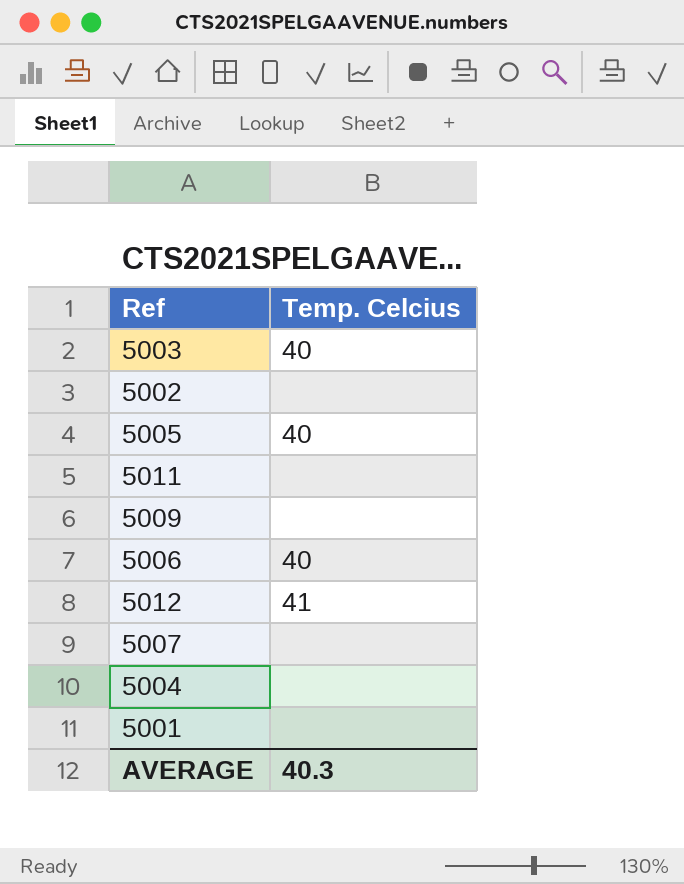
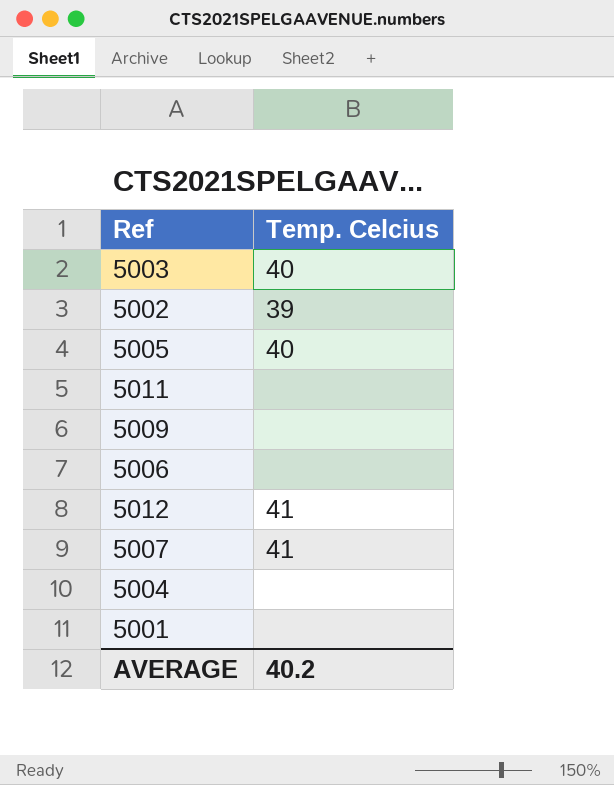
5002 | Temp. Celcius: none -> 39
5006 | Temp. Celcius: 40 -> none
5007 | Temp. Celcius: none -> 41
AVERAGE | Temp. Celcius: 40.3 -> 40.2

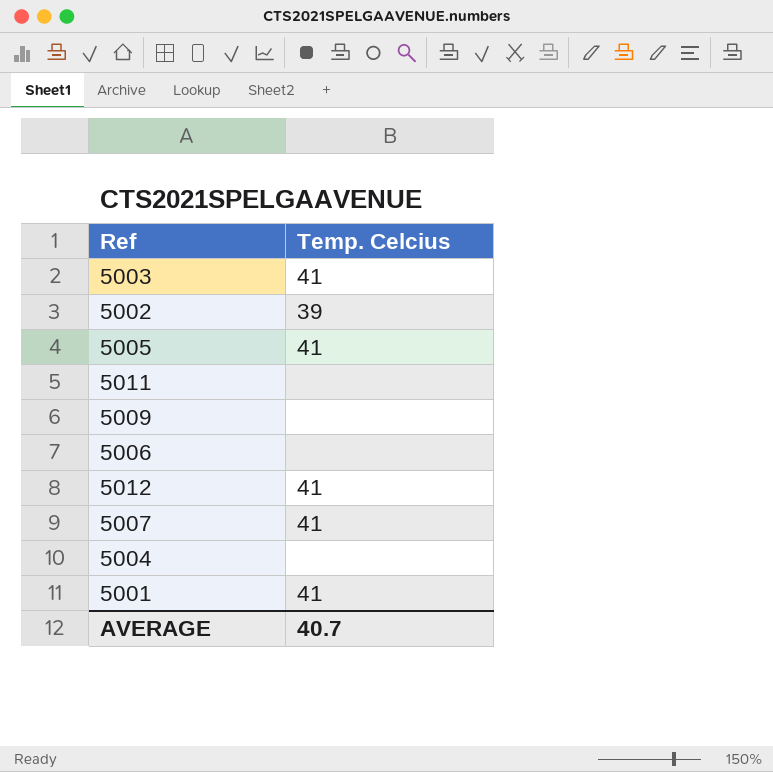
5003 | Temp. Celcius: 40 -> 41
5005 | Temp. Celcius: 40 -> 41
5001 | Temp. Celcius: none -> 41
AVERAGE | Temp. Celcius: 40.2 -> 40.7

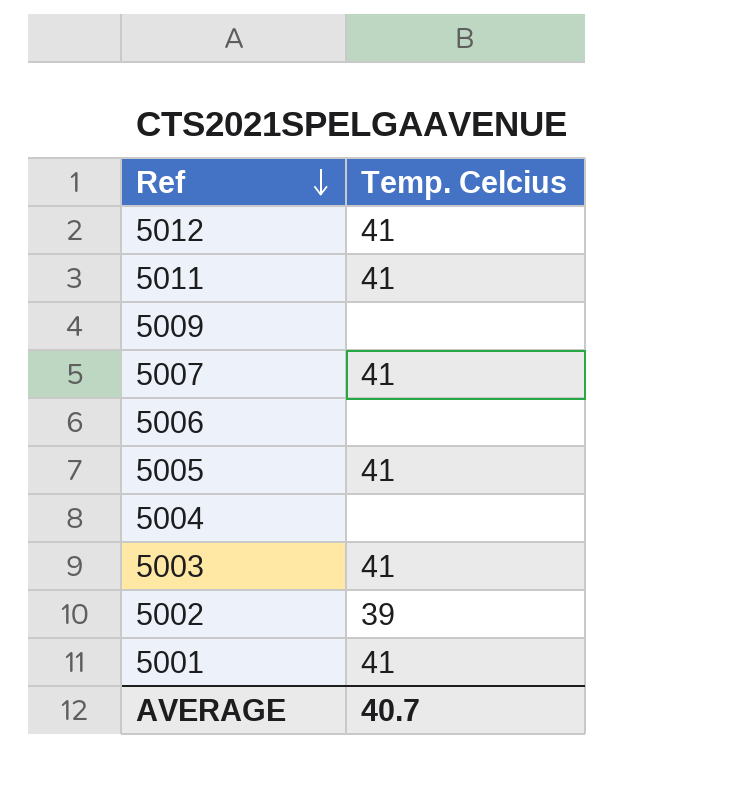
row order: none -> Ref descending
5011 | Temp. Celcius: none -> 41

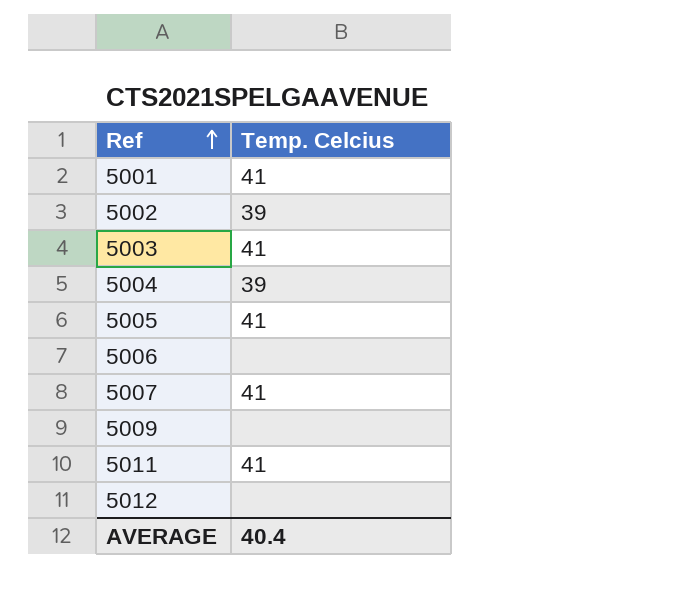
row order: Ref descending -> Ref ascending
5004 | Temp. Celcius: none -> 39
5012 | Temp. Celcius: 41 -> none
AVERAGE | Temp. Celcius: 40.7 -> 40.4

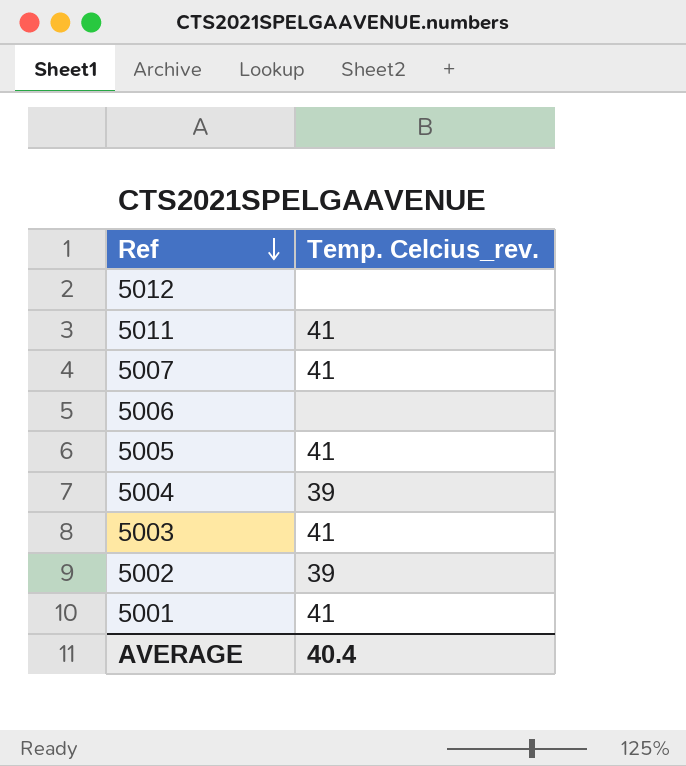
row order: Ref ascending -> Ref descending
column name: Temp. Celcius -> Temp. Celcius_rev.
row 5009: none -> none

